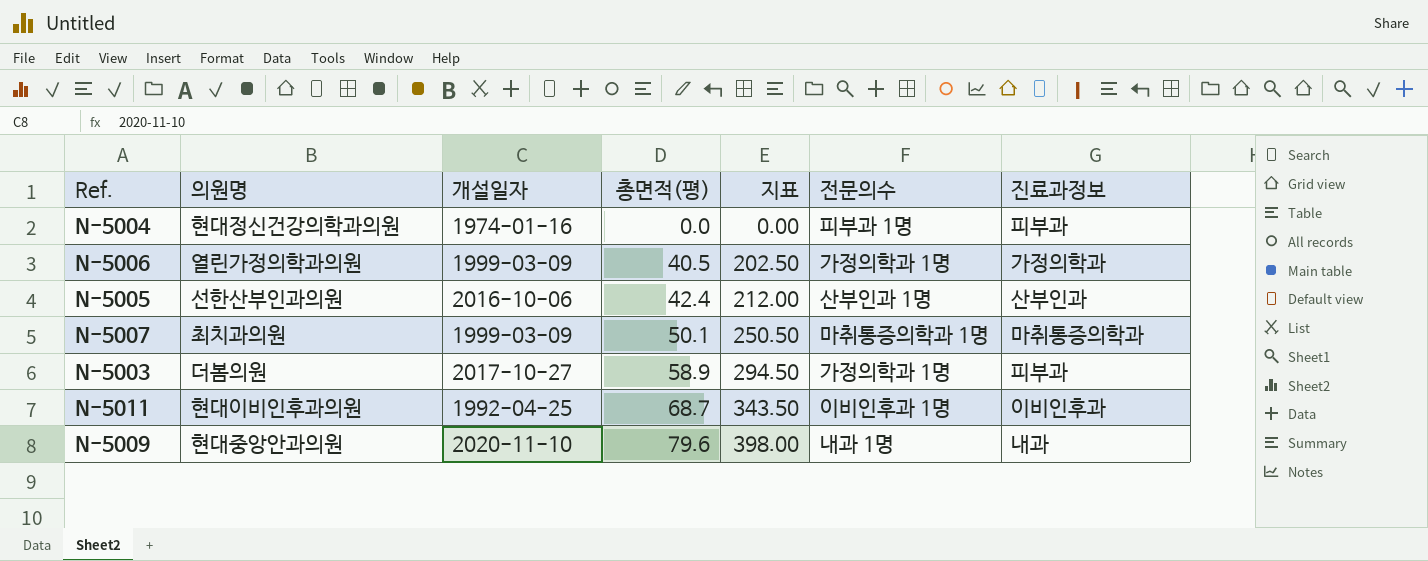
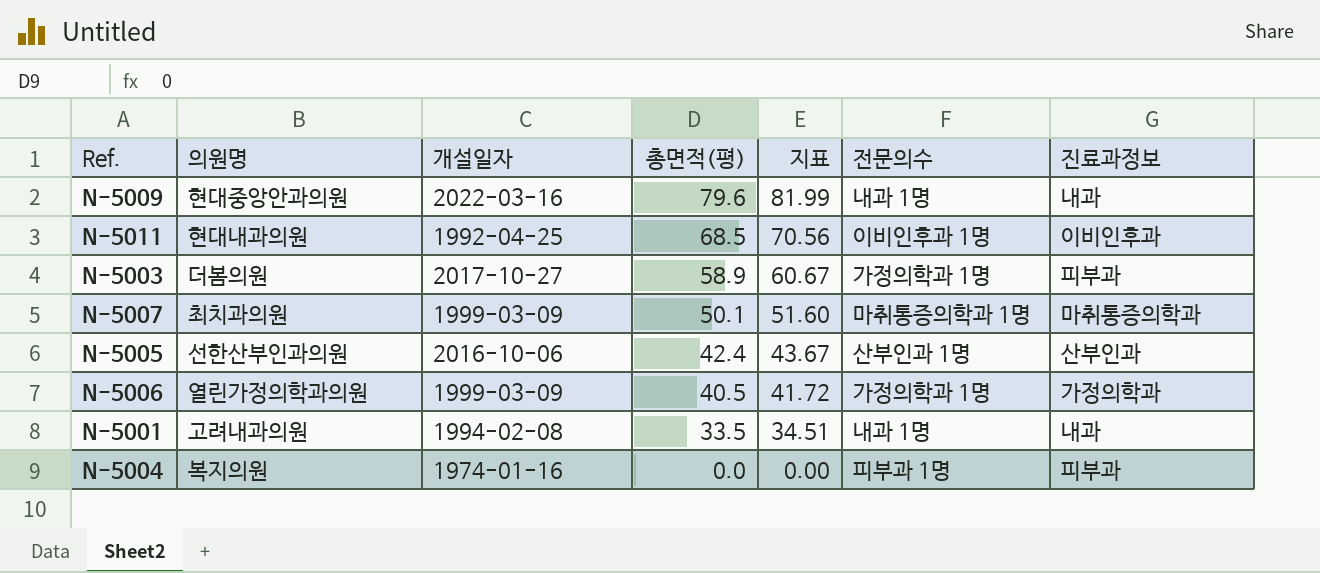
row order: 총면적(평) ascending -> 총면적(평) descending
column 지표 | formula: [총면적(평)] * 5 -> [총면적(평)] * 1.03
N-5009 | 개설일자: 2020-11-10 -> 2022-03-16
N-5011 | 의원명: 현대이비인후과의원 -> 현대내과의원
N-5011 | 총면적(평): 68.7 -> 68.5
row N-5001: none -> 고려내과의원 | 1994-02-08 | 33.5 | 34.51 | 내과 1명 | 내과
N-5004 | 의원명: 현대정신건강의학과의원 -> 복지의원

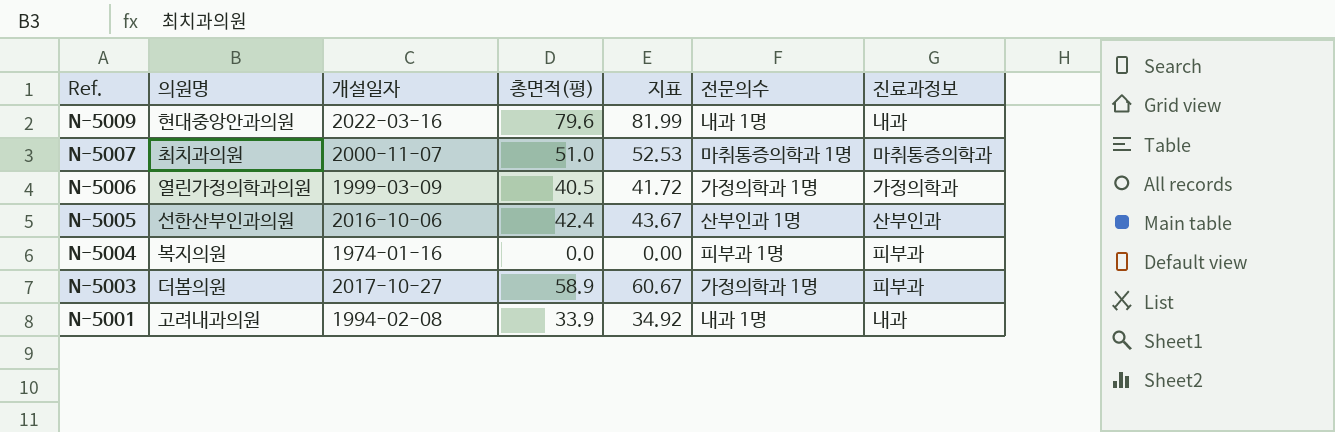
row order: 총면적(평) descending -> Ref. descending
row N-5011: 현대내과의원 | 1992-04-25 | 68.5 | 70.56 | 이비인후과 1명 | 이비인후과 -> none
N-5007 | 개설일자: 1999-03-09 -> 2000-11-07
N-5007 | 총면적(평): 50.1 -> 51.0
N-5007 | 지표: 51.60 -> 52.53
N-5001 | 총면적(평): 33.5 -> 33.9
N-5001 | 지표: 34.51 -> 34.92

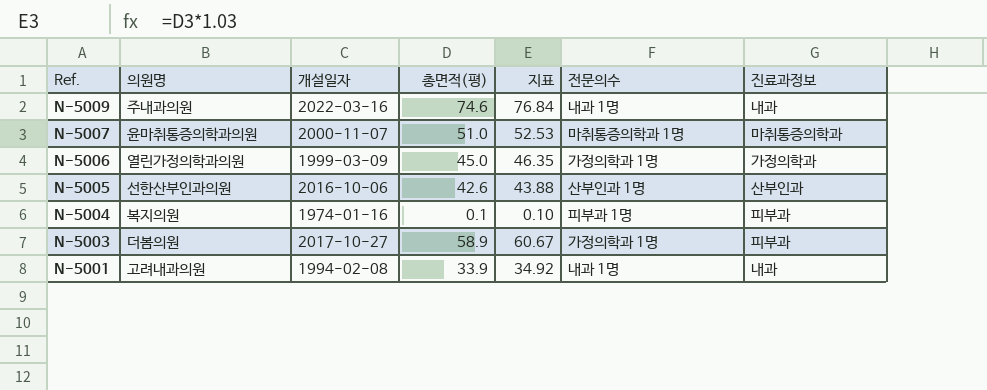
N-5009 | 의원명: 현대중앙안과의원 -> 주내과의원
N-5009 | 총면적(평): 79.6 -> 74.6
N-5009 | 지표: 81.99 -> 76.84
N-5007 | 의원명: 최치과의원 -> 윤마취통증의학과의원
N-5006 | 총면적(평): 40.5 -> 45.0
N-5006 | 지표: 41.72 -> 46.35
N-5005 | 총면적(평): 42.4 -> 42.6
N-5005 | 지표: 43.67 -> 43.88
N-5004 | 총면적(평): 0.0 -> 0.1
N-5004 | 지표: 0.00 -> 0.10

